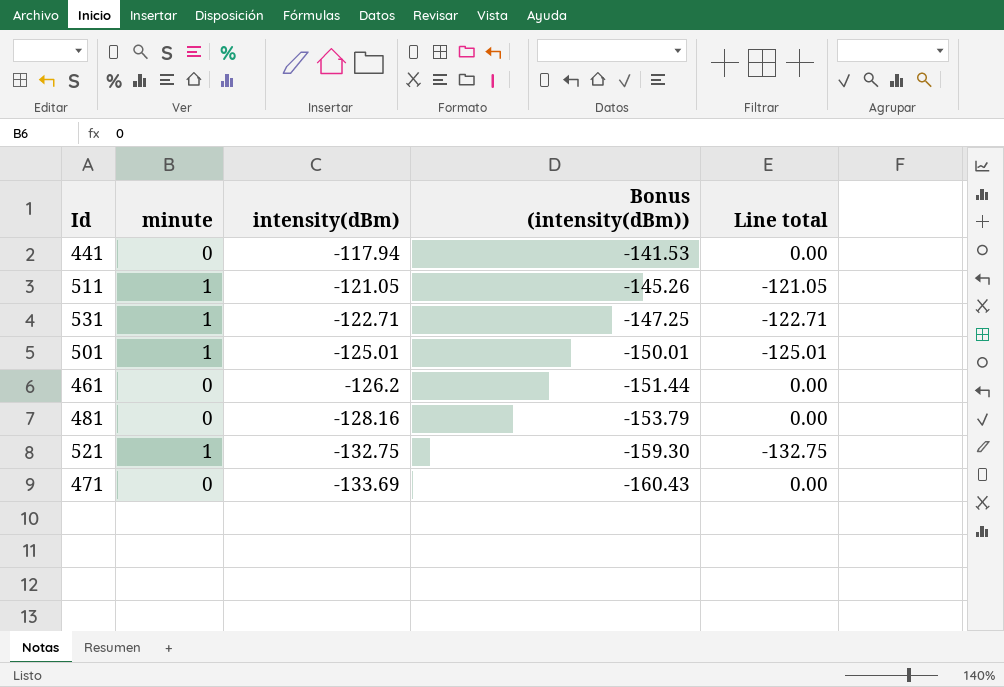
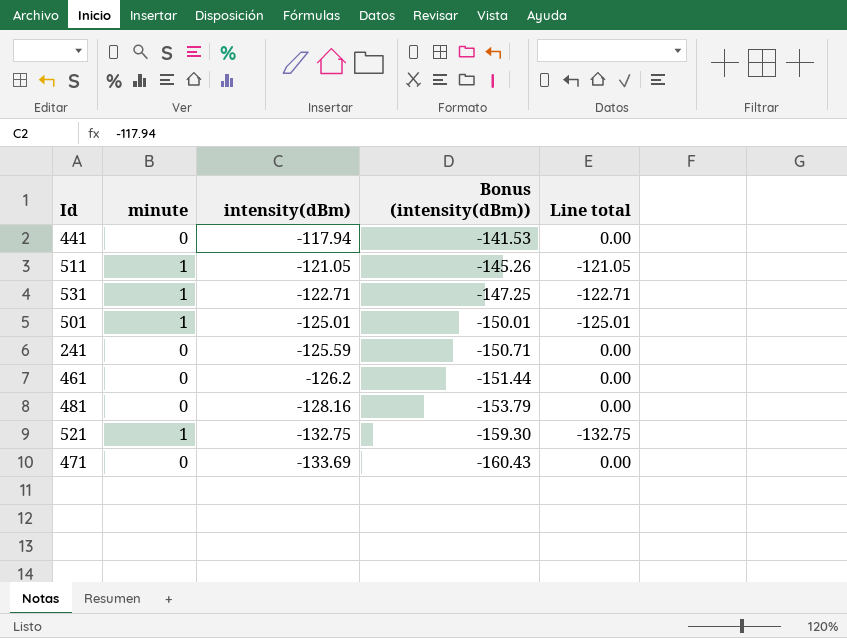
row 241: none -> 0 | -125.59 | -150.71 | 0.00

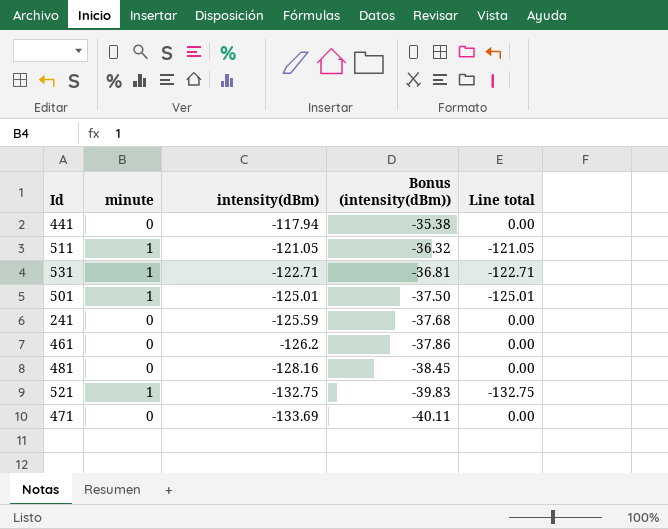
column Bonus (intensity(dBm)) | formula: [intensity(dBm)] * 1.2 -> [intensity(dBm)] * 0.3

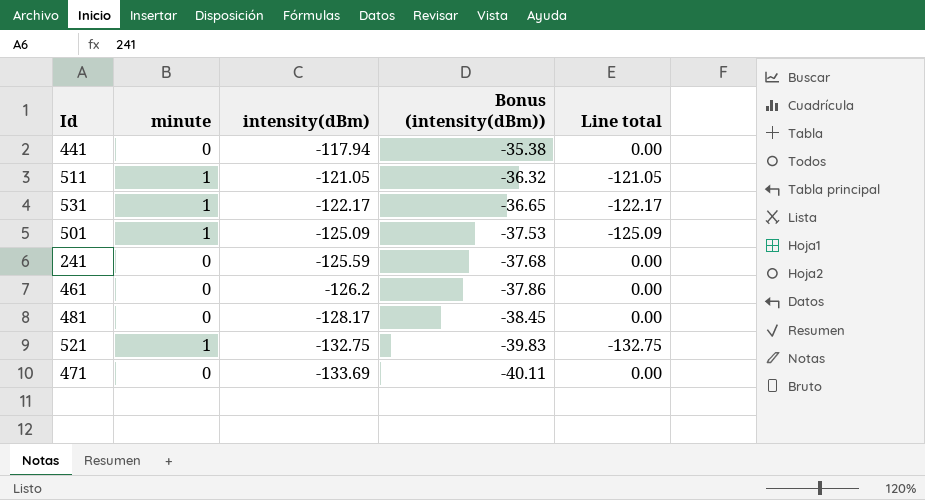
531 | intensity(dBm): -122.71 -> -122.17
531 | Bonus (intensity(dBm)): -36.81 -> -36.65
531 | Line total: -122.71 -> -122.17
501 | intensity(dBm): -125.01 -> -125.09
501 | Bonus (intensity(dBm)): -37.50 -> -37.53
501 | Line total: -125.01 -> -125.09
481 | intensity(dBm): -128.16 -> -128.17

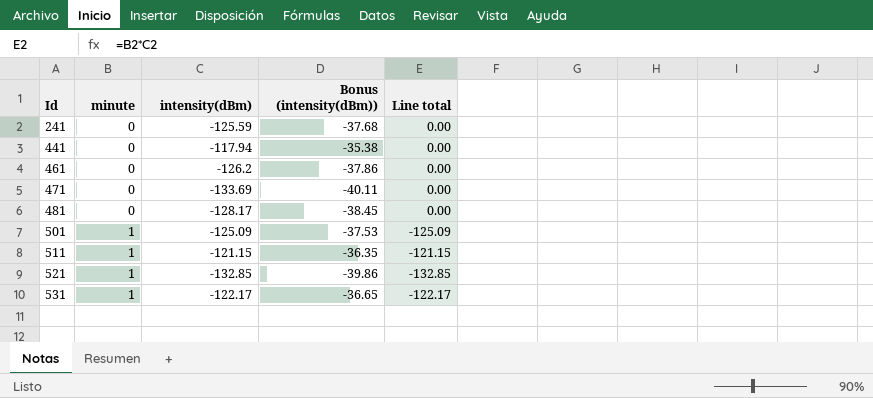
row order: intensity(dBm) descending -> Id ascending
511 | intensity(dBm): -121.05 -> -121.15
511 | Bonus (intensity(dBm)): -36.32 -> -36.35
511 | Line total: -121.05 -> -121.15
521 | intensity(dBm): -132.75 -> -132.85
521 | Bonus (intensity(dBm)): -39.83 -> -39.86
521 | Line total: -132.75 -> -132.85

